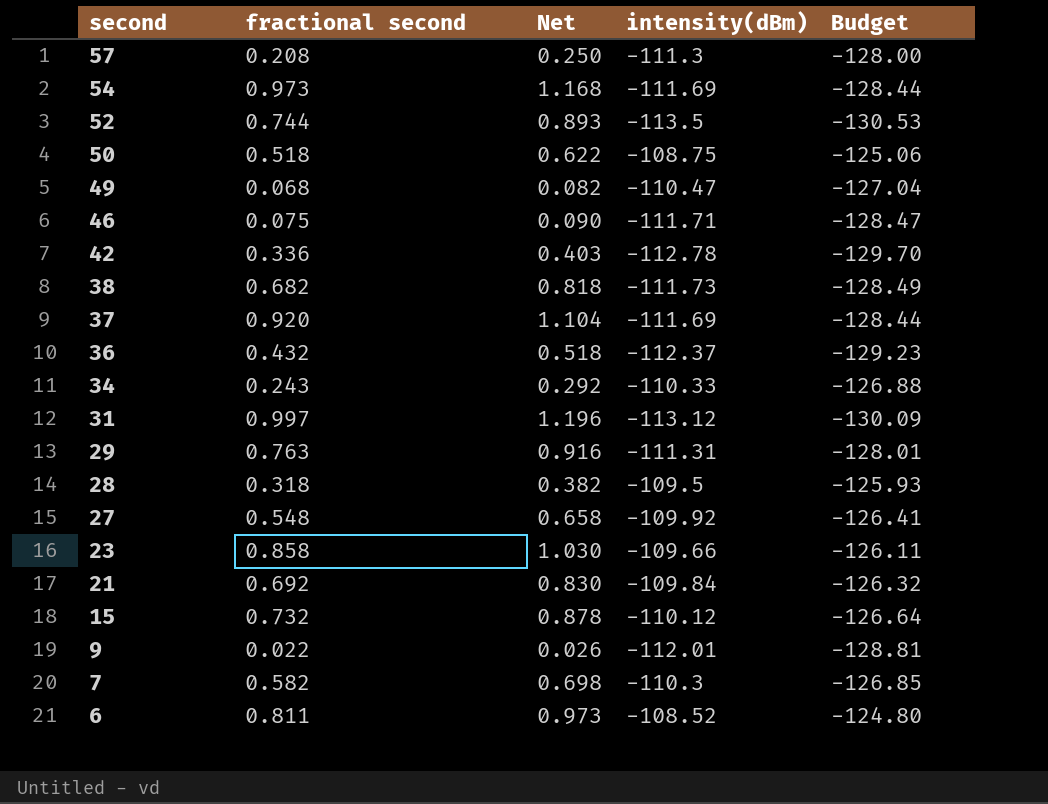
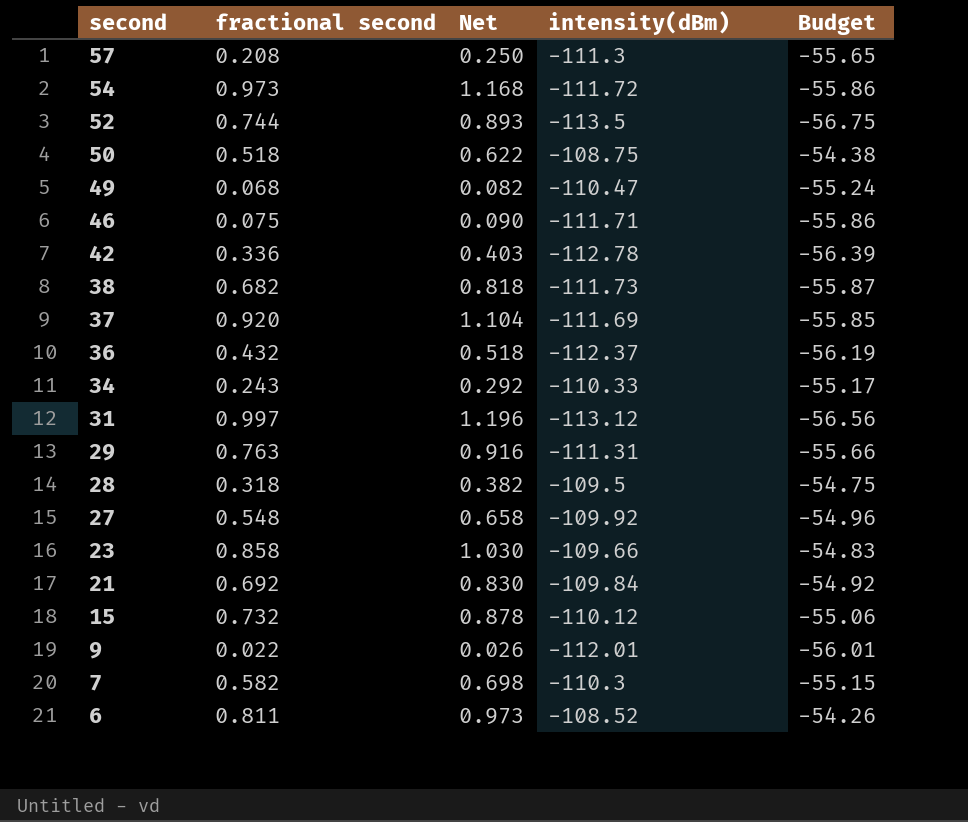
column Budget | formula: [intensity(dBm)] * 1.15 -> [intensity(dBm)] * 0.5
54 | intensity(dBm): -111.69 -> -111.72

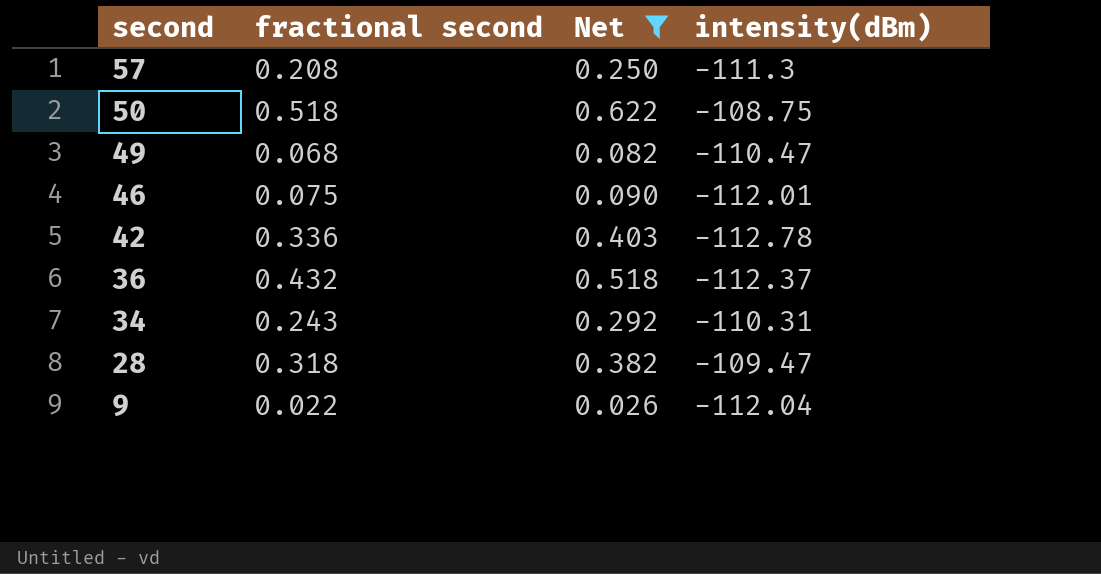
filter: none -> Net <= 0.622
column Budget | formula: [intensity(dBm)] * 0.5 -> none
46 | intensity(dBm): -111.71 -> -112.01
34 | intensity(dBm): -110.33 -> -110.31
28 | intensity(dBm): -109.5 -> -109.47
9 | intensity(dBm): -112.01 -> -112.04

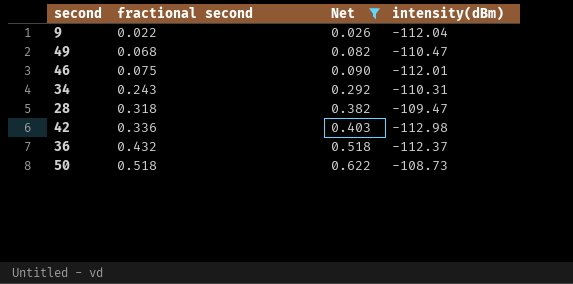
row order: second descending -> fractional second ascending
row 57: 0.208 | 0.250 | -111.3 -> none
42 | intensity(dBm): -112.78 -> -112.98
50 | intensity(dBm): -108.75 -> -108.73

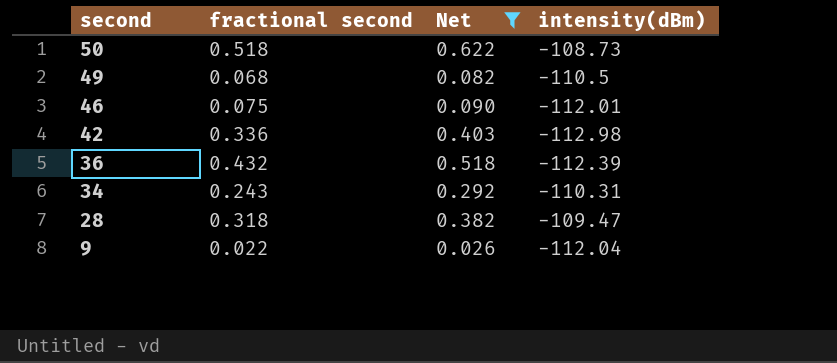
row order: fractional second ascending -> second descending
49 | intensity(dBm): -110.47 -> -110.5
36 | intensity(dBm): -112.37 -> -112.39

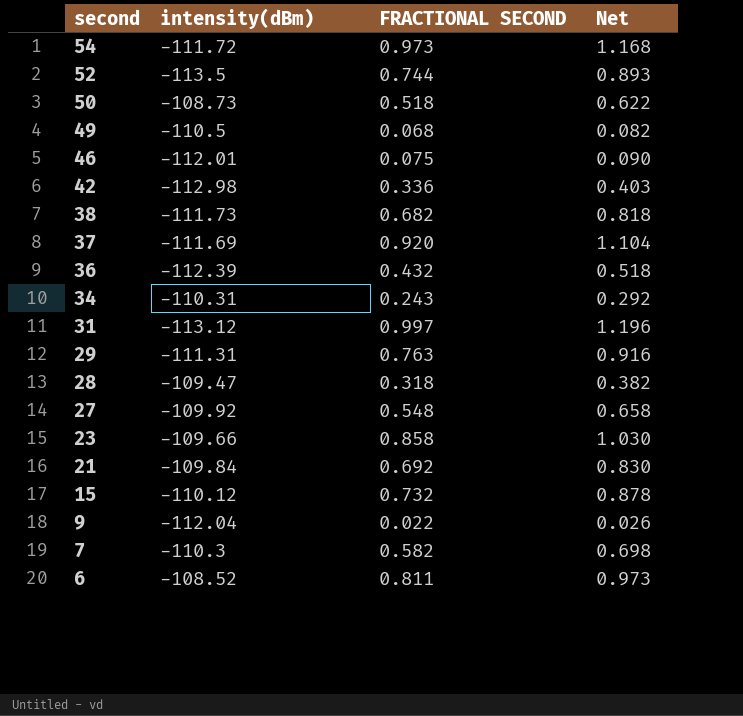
filter: Net <= 0.622 -> none
column intensity(dBm) | position: 4 -> 2
column name: fractional second -> FRACTIONAL SECOND

